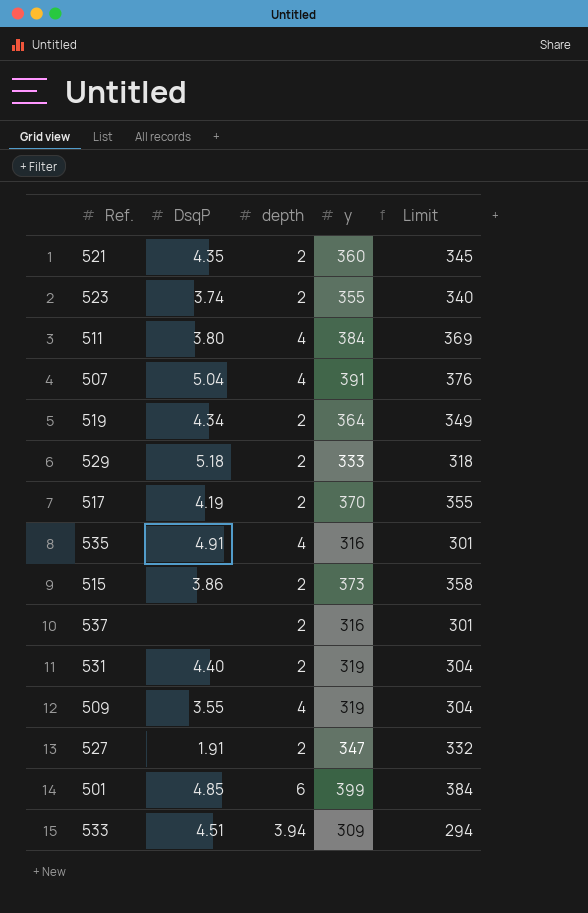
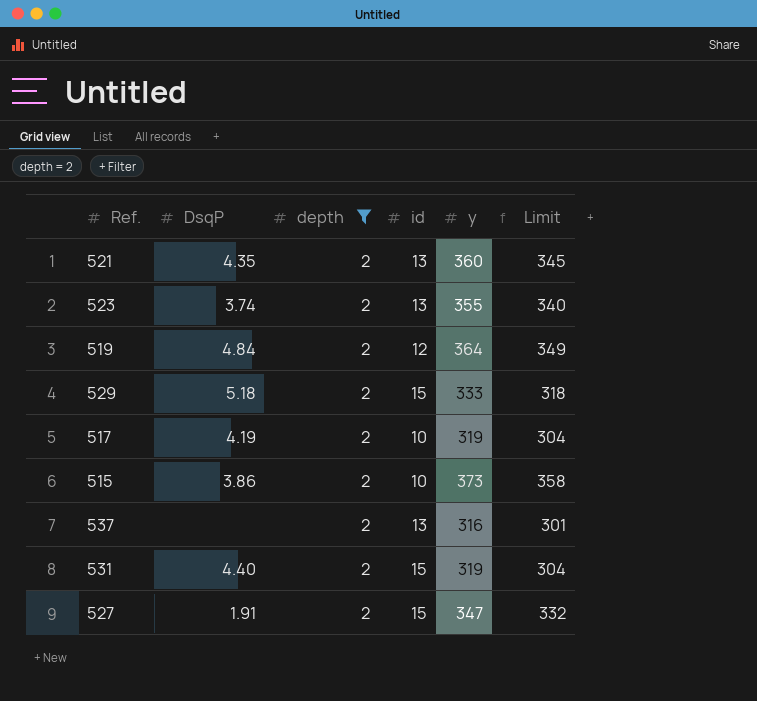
filter: none -> depth = 2
column id | position: none -> 4
519 | DsqP: 4.34 -> 4.84
517 | y: 370 -> 319
517 | Limit: 355 -> 304

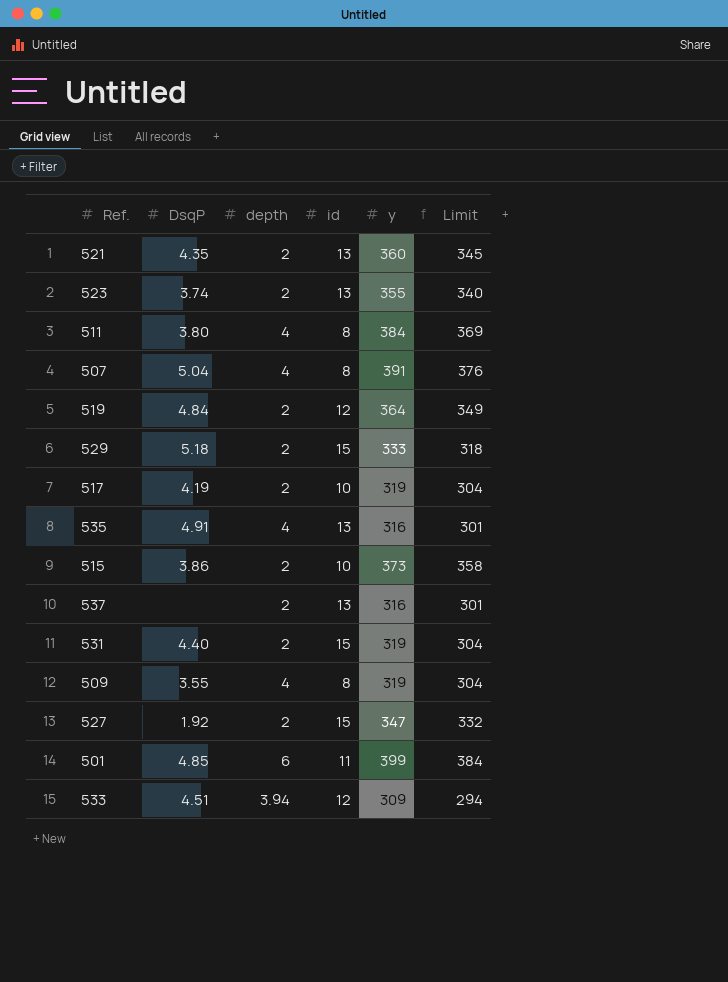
filter: depth = 2 -> none
527 | DsqP: 1.91 -> 1.92

